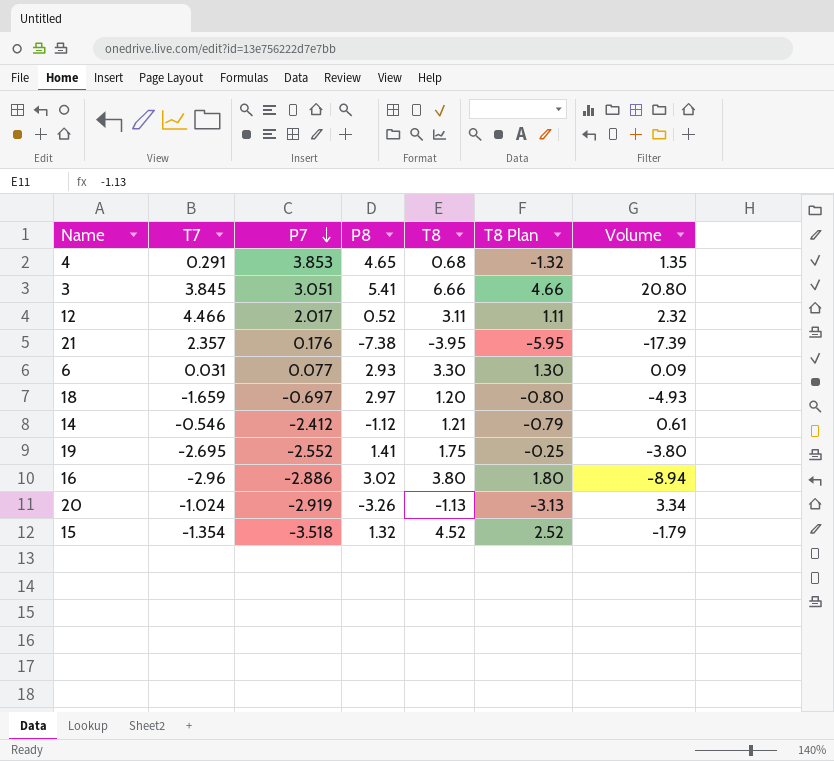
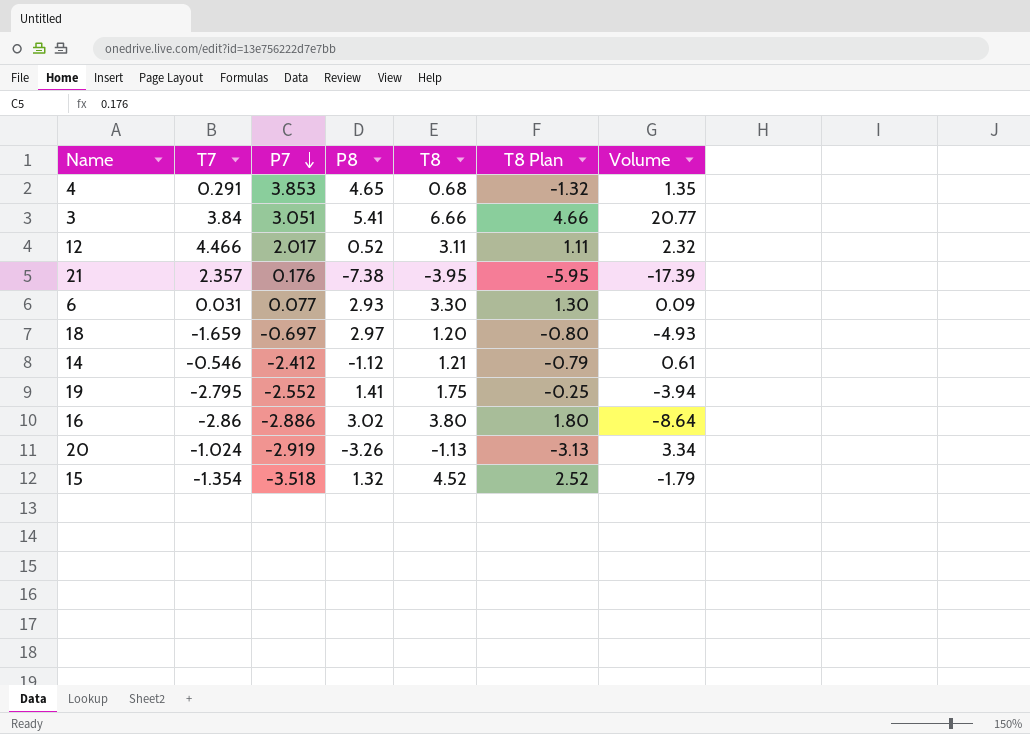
3 | T7: 3.845 -> 3.84
3 | Volume: 20.80 -> 20.77
19 | T7: -2.695 -> -2.795
19 | Volume: -3.80 -> -3.94
16 | T7: -2.96 -> -2.86
16 | Volume: -8.94 -> -8.64

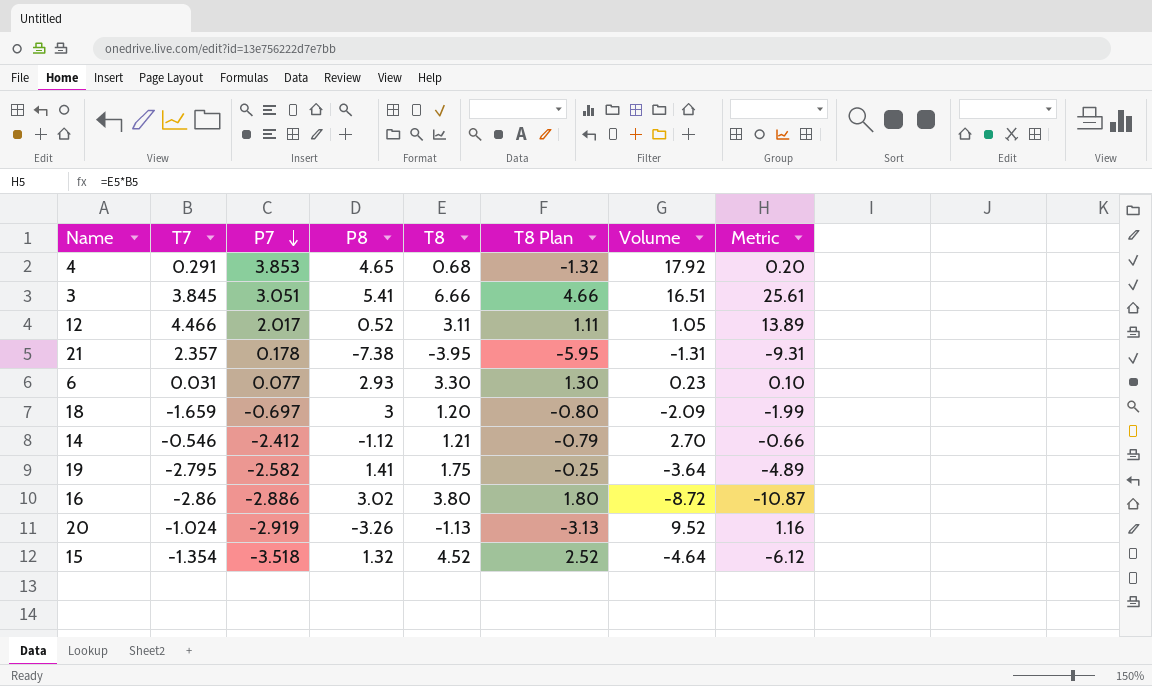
column Volume | formula: [T7] * [P8] -> [P7] * [P8]
column Metric | formula: none -> [T7] * [T8]
3 | T7: 3.84 -> 3.845
21 | P7: 0.176 -> 0.178
18 | P8: 2.97 -> 3
19 | P7: -2.552 -> -2.582

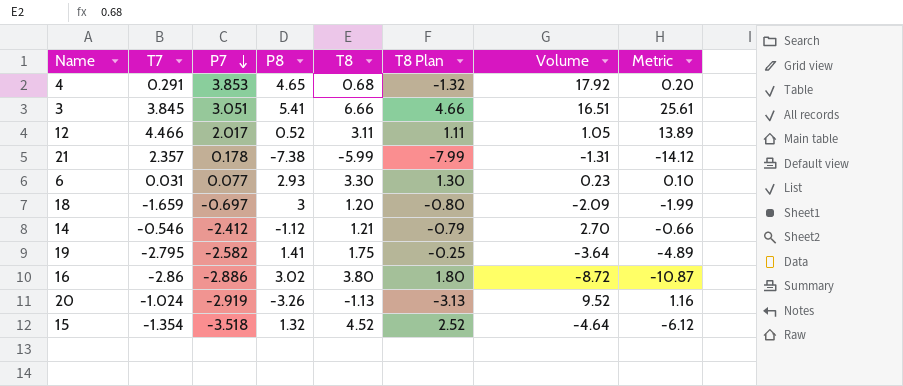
21 | T8: -3.95 -> -5.99
21 | T8 Plan: -5.95 -> -7.99
21 | Metric: -9.31 -> -14.12

